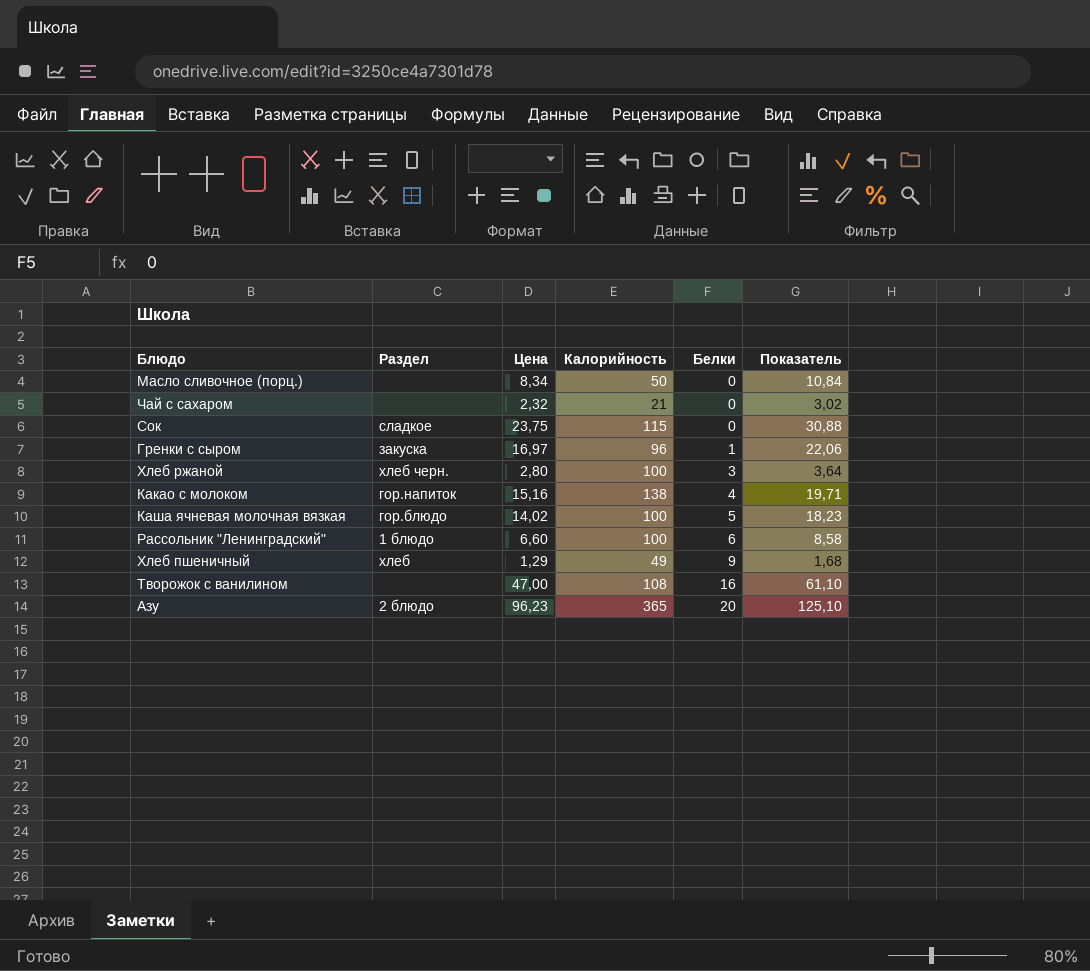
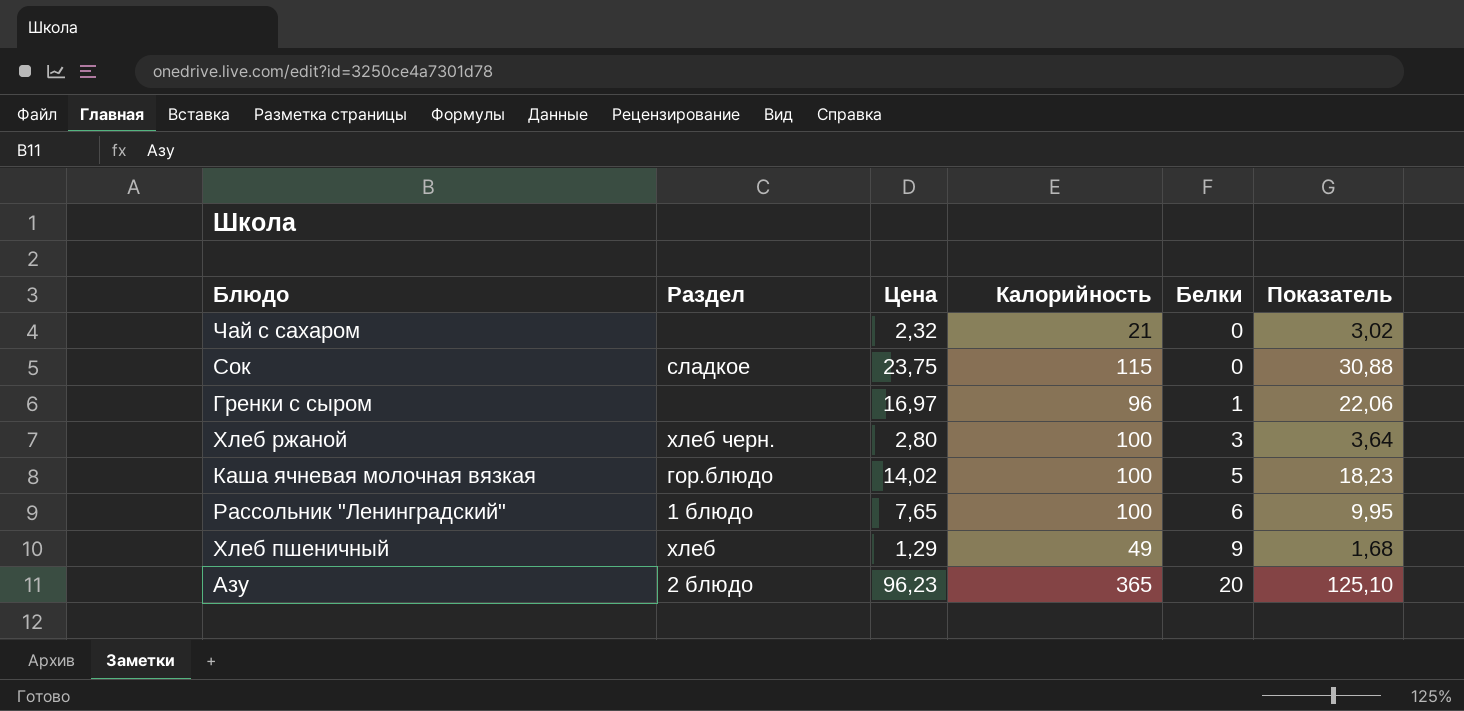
row Масло сливочное (порц.): none | 8,34 | 50 | 0 | 10,84 -> none
row Какао с молоком: гор.напиток | 15,16 | 138 | 4 | 19,71 -> none
row Творожок с ванилином: none | 47,00 | 108 | 16 | 61,10 -> none
Гренки с сыром | Раздел: закуска -> none
Рассольник "Ленинградский" | Цена: 6,60 -> 7,65
Рассольник "Ленинградский" | Показатель: 8,58 -> 9,95

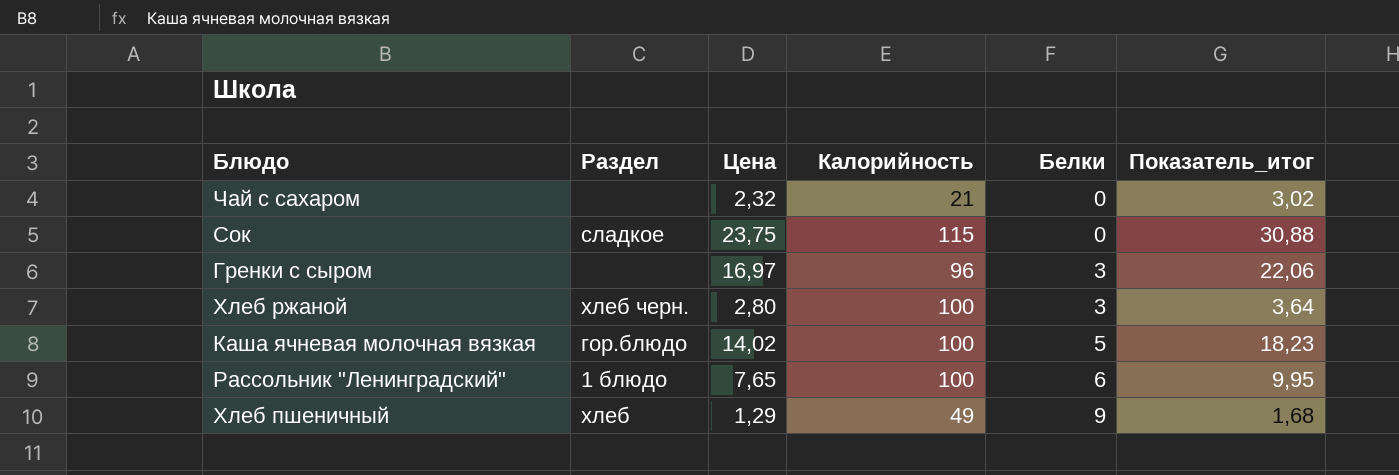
column name: Показатель -> Показатель_итог
row Азу: 2 блюдо | 96,23 | 365 | 20 | 125,10 -> none
Гренки с сыром | Белки: 1 -> 3

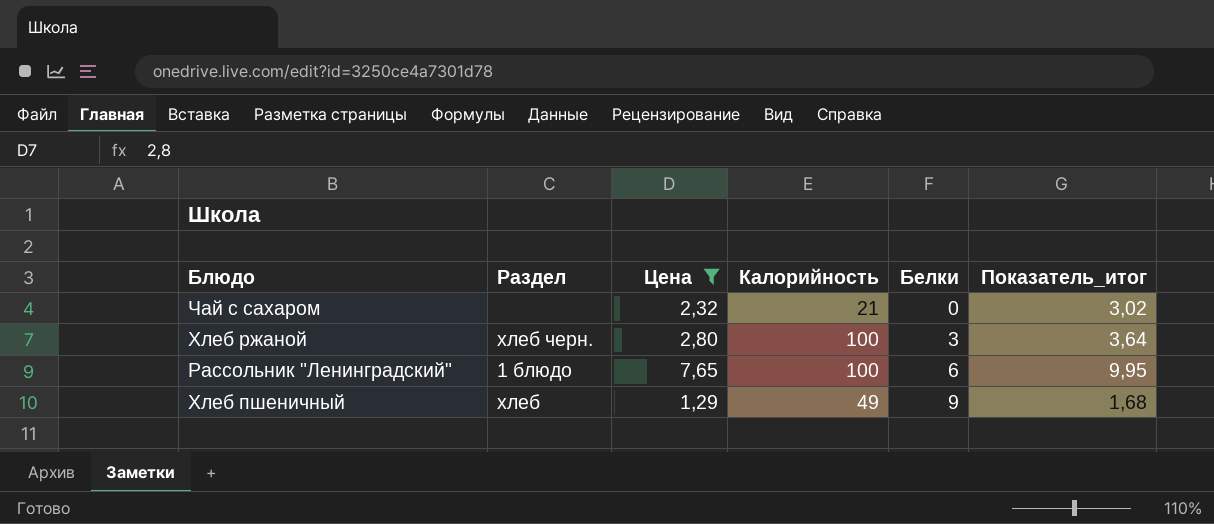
filter: none -> Цена <= 7,65

